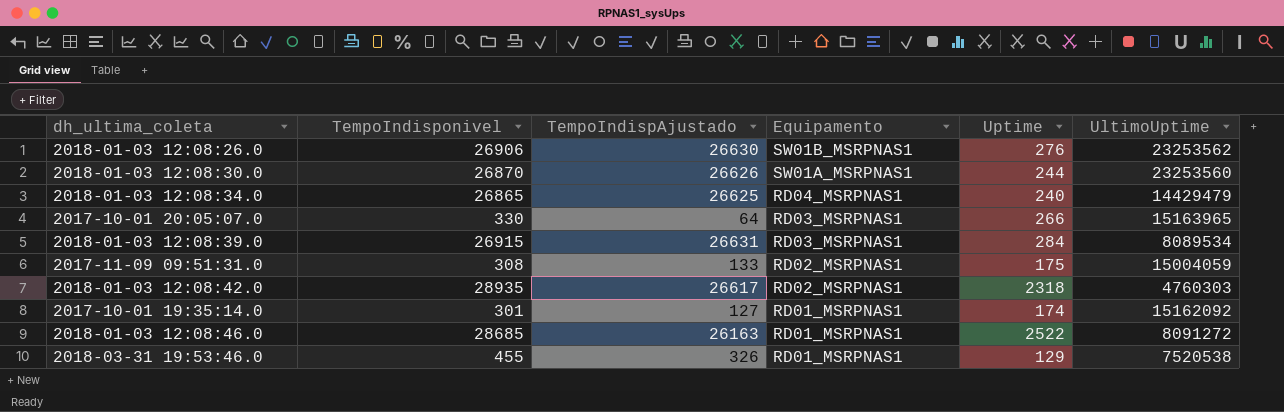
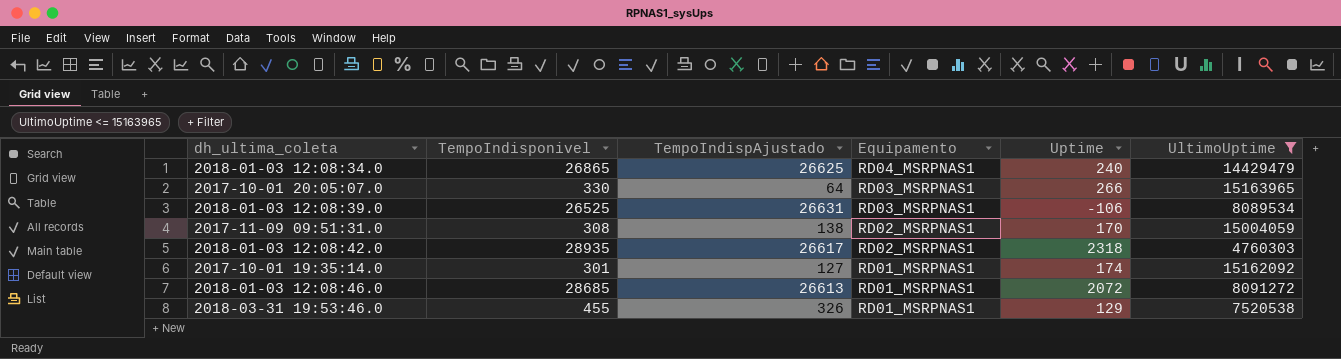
filter: none -> UltimoUptime <= 15163965
2018-01-03 12:08:39.0 | TempoIndisponivel: 26915 -> 26525
2018-01-03 12:08:39.0 | Uptime: 284 -> -106
2017-11-09 09:51:31.0 | TempoIndispAjustado: 133 -> 138
2017-11-09 09:51:31.0 | Uptime: 175 -> 170
2018-01-03 12:08:46.0 | TempoIndispAjustado: 26163 -> 26613
2018-01-03 12:08:46.0 | Uptime: 2522 -> 2072

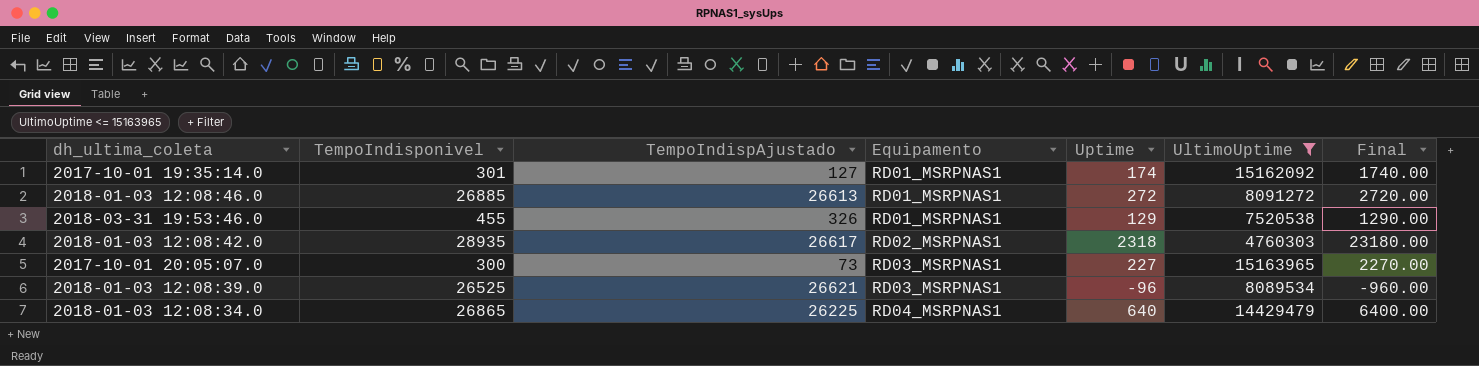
row order: Equipamento descending -> Equipamento ascending
column Final | formula: none -> [Uptime] * 10
row 2017-11-09 09:51:31.0: 308 | 138 | RD02_MSRPNAS1 | 170 | 15004059 -> none
2018-01-03 12:08:46.0 | TempoIndisponivel: 28685 -> 26885
2018-01-03 12:08:46.0 | Uptime: 2072 -> 272
2017-10-01 20:05:07.0 | TempoIndisponivel: 330 -> 300
2017-10-01 20:05:07.0 | TempoIndispAjustado: 64 -> 73
2017-10-01 20:05:07.0 | Uptime: 266 -> 227
2018-01-03 12:08:39.0 | TempoIndispAjustado: 26631 -> 26621
2018-01-03 12:08:39.0 | Uptime: -106 -> -96
2018-01-03 12:08:34.0 | TempoIndispAjustado: 26625 -> 26225
2018-01-03 12:08:34.0 | Uptime: 240 -> 640

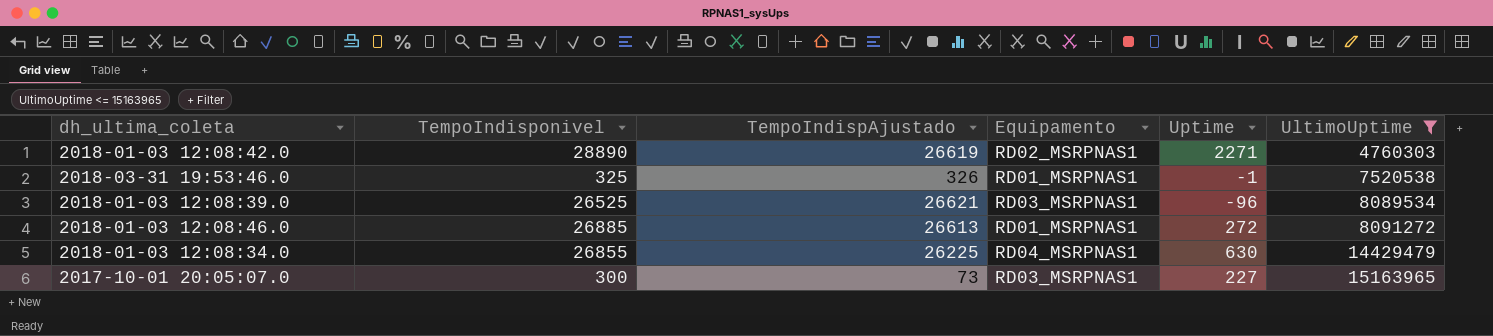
row order: Equipamento ascending -> UltimoUptime ascending
column Final | formula: [Uptime] * 10 -> none
row 2017-10-01 19:35:14.0: 301 | 127 | RD01_MSRPNAS1 | 174 | 15162092 | 1740.00 -> none
2018-01-03 12:08:42.0 | TempoIndisponivel: 28935 -> 28890
2018-01-03 12:08:42.0 | TempoIndispAjustado: 26617 -> 26619
2018-01-03 12:08:42.0 | Uptime: 2318 -> 2271
2018-03-31 19:53:46.0 | TempoIndisponivel: 455 -> 325
2018-03-31 19:53:46.0 | Uptime: 129 -> -1
2018-01-03 12:08:34.0 | TempoIndisponivel: 26865 -> 26855
2018-01-03 12:08:34.0 | Uptime: 640 -> 630

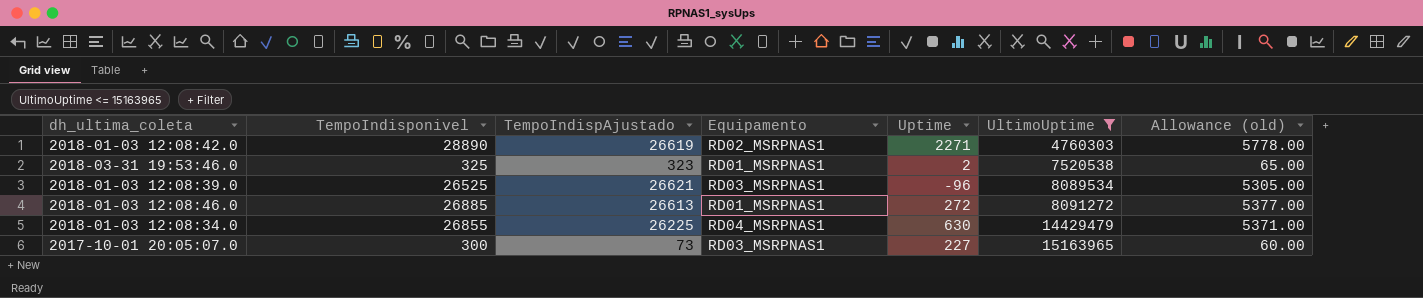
column Allowance (old) | formula: none -> [TempoIndisponivel] * 0.2
2018-03-31 19:53:46.0 | TempoIndispAjustado: 326 -> 323
2018-03-31 19:53:46.0 | Uptime: -1 -> 2

